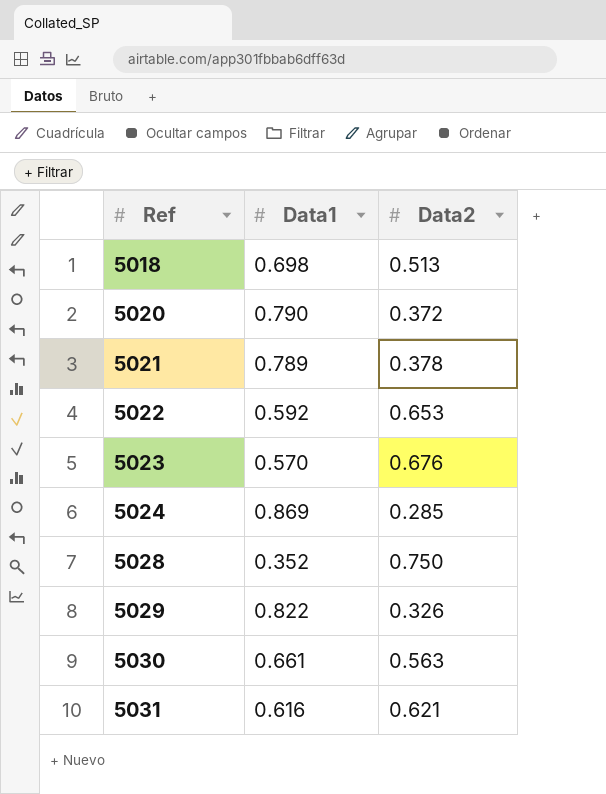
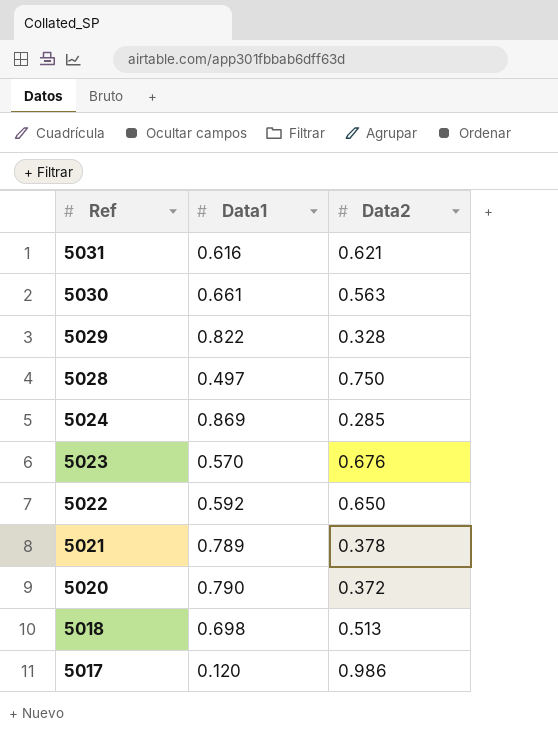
row order: Ref ascending -> Ref descending
5029 | Data2: 0.326 -> 0.328
5028 | Data1: 0.352 -> 0.497
5022 | Data2: 0.653 -> 0.650
row 5017: none -> 0.120 | 0.986

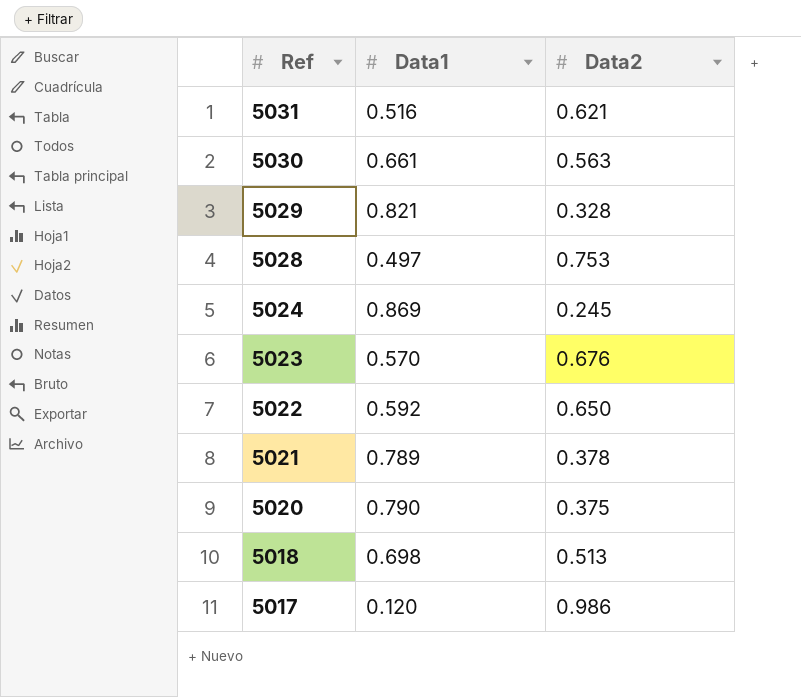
5031 | Data1: 0.616 -> 0.516
5029 | Data1: 0.822 -> 0.821
5028 | Data2: 0.750 -> 0.753
5024 | Data2: 0.285 -> 0.245
5020 | Data2: 0.372 -> 0.375

